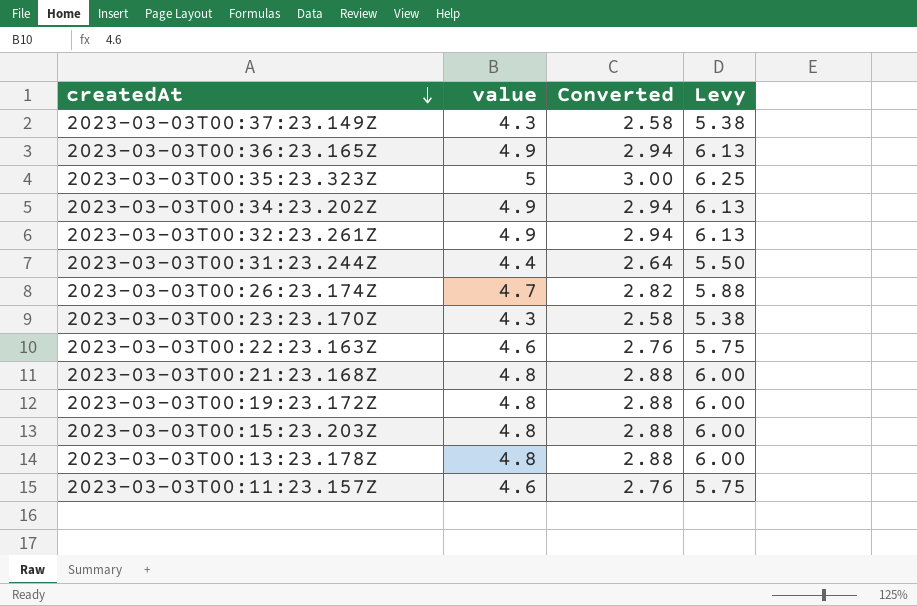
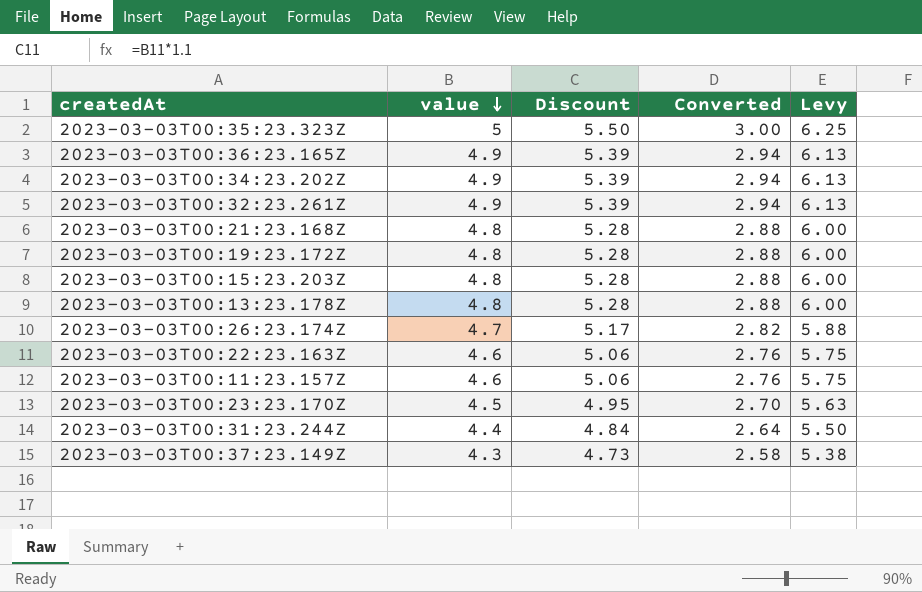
row order: createdAt descending -> value descending
column Discount | formula: none -> [value] * 1.1
2023-03-03T00:23:23.170Z | value: 4.3 -> 4.5
2023-03-03T00:23:23.170Z | Converted: 2.58 -> 2.70
2023-03-03T00:23:23.170Z | Levy: 5.38 -> 5.63

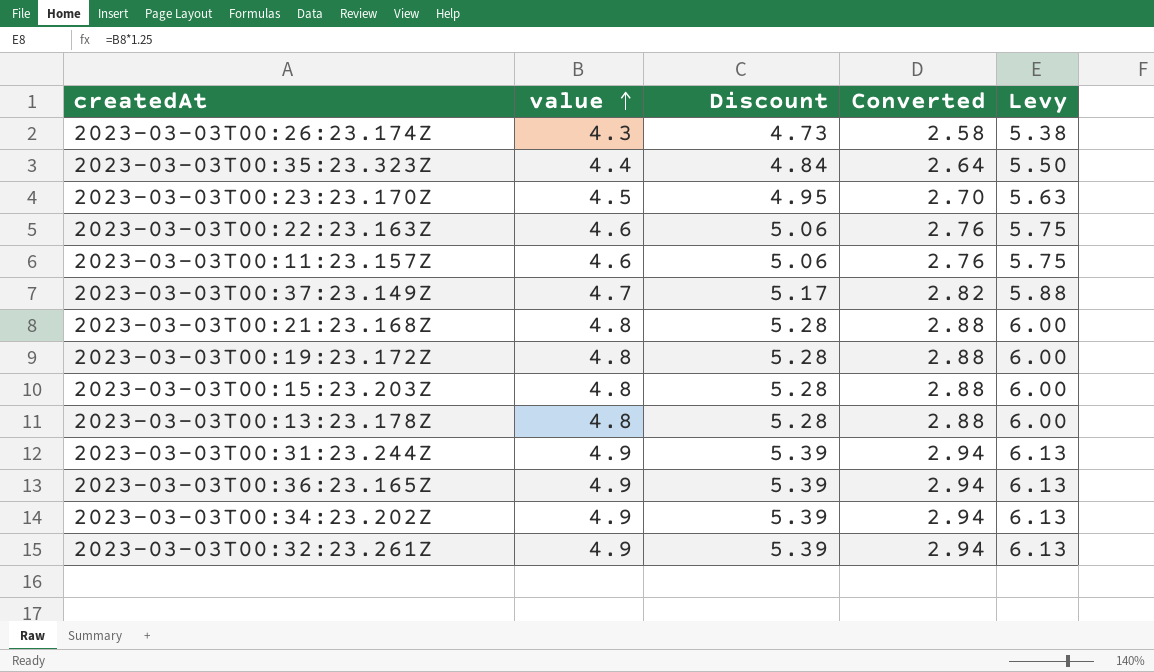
row order: value descending -> value ascending
2023-03-03T00:26:23.174Z | value: 4.7 -> 4.3
2023-03-03T00:26:23.174Z | Discount: 5.17 -> 4.73
2023-03-03T00:26:23.174Z | Converted: 2.82 -> 2.58
2023-03-03T00:26:23.174Z | Levy: 5.88 -> 5.38
2023-03-03T00:35:23.323Z | value: 5 -> 4.4
2023-03-03T00:35:23.323Z | Discount: 5.50 -> 4.84
2023-03-03T00:35:23.323Z | Converted: 3.00 -> 2.64
2023-03-03T00:35:23.323Z | Levy: 6.25 -> 5.50
2023-03-03T00:37:23.149Z | value: 4.3 -> 4.7
2023-03-03T00:37:23.149Z | Discount: 4.73 -> 5.17
2023-03-03T00:37:23.149Z | Converted: 2.58 -> 2.82
2023-03-03T00:37:23.149Z | Levy: 5.38 -> 5.88
2023-03-03T00:31:23.244Z | value: 4.4 -> 4.9
2023-03-03T00:31:23.244Z | Discount: 4.84 -> 5.39
2023-03-03T00:31:23.244Z | Converted: 2.64 -> 2.94
2023-03-03T00:31:23.244Z | Levy: 5.50 -> 6.13

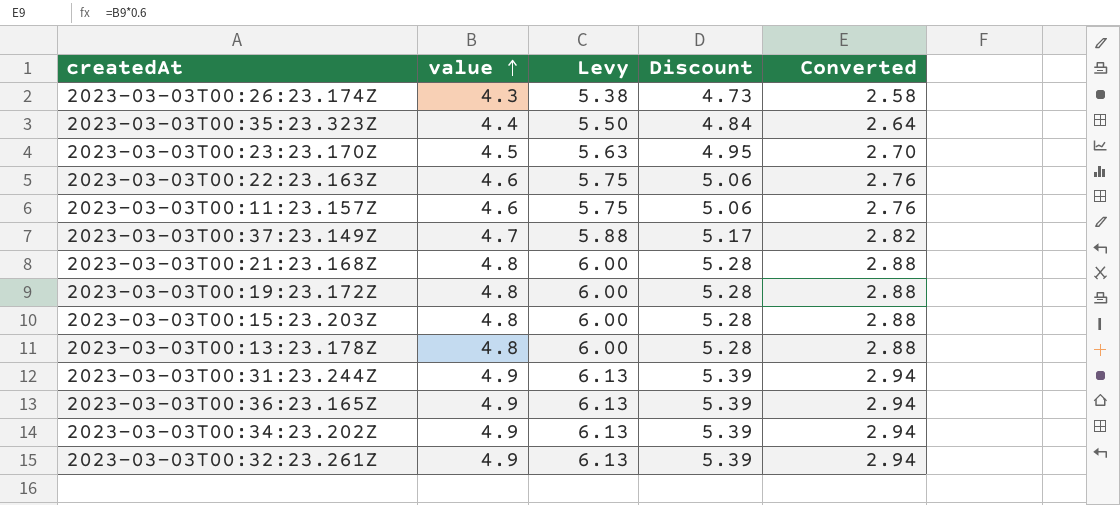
column Levy | position: 5 -> 3

